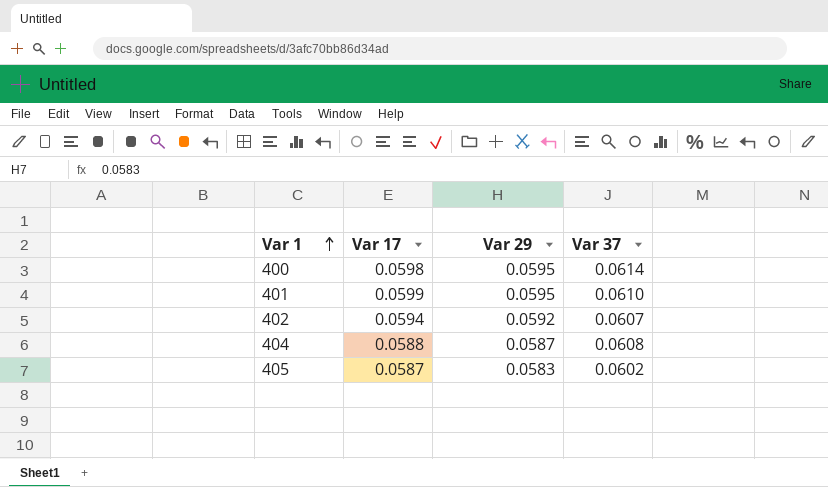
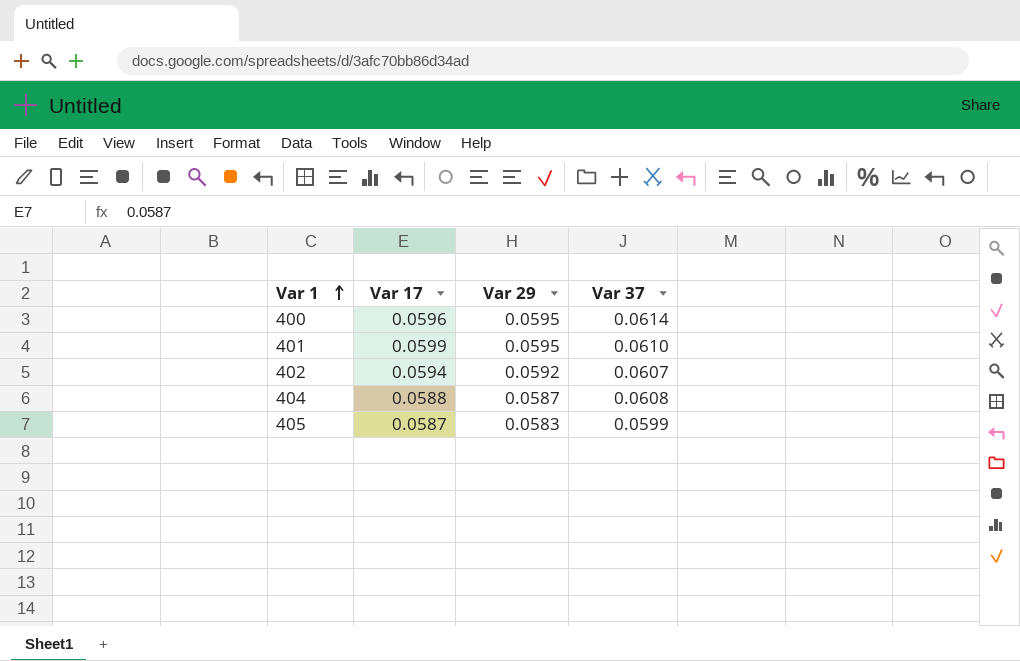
400 | Var 17: 0.0598 -> 0.0596
405 | Var 37: 0.0602 -> 0.0599

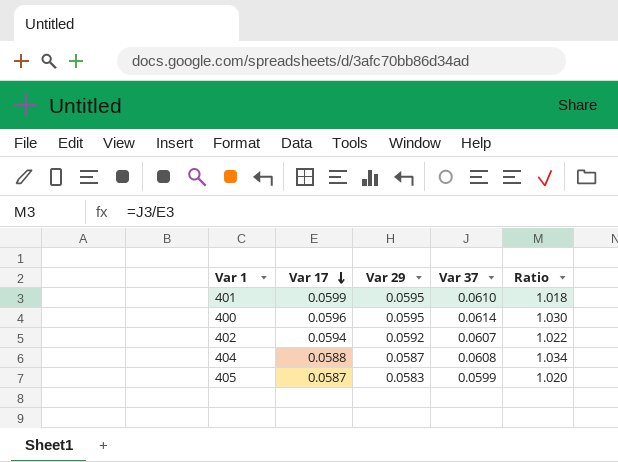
row order: Var 1 ascending -> Var 17 descending
column Ratio | formula: none -> [Var 37] / [Var 17]

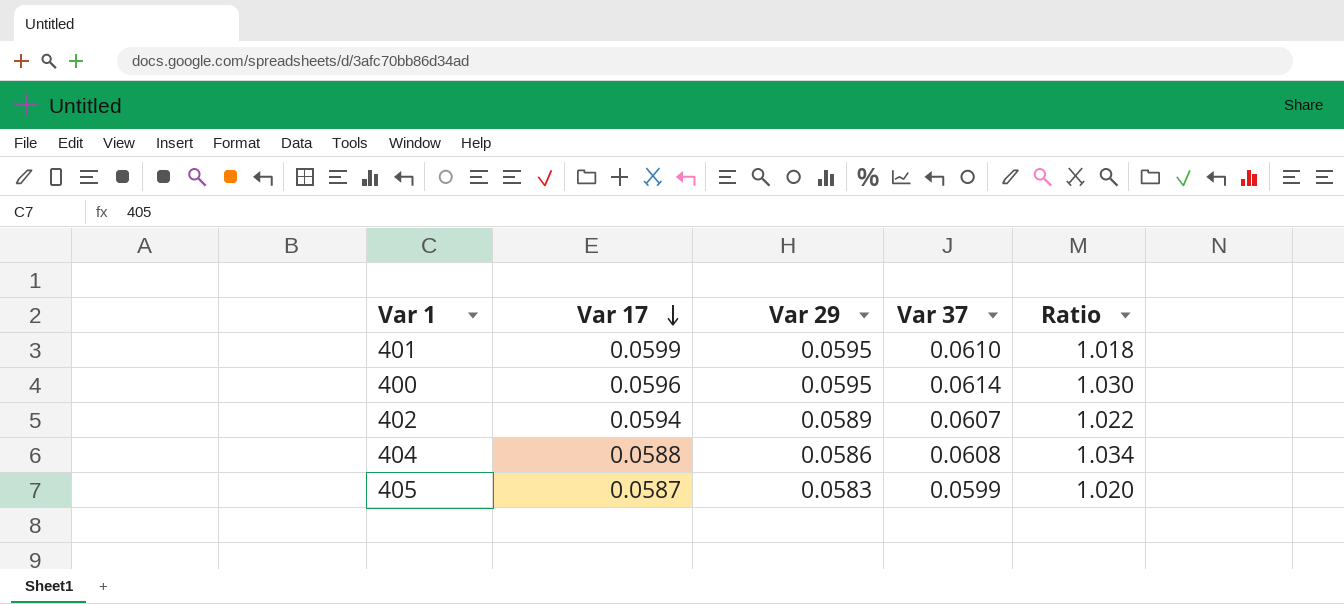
402 | Var 29: 0.0592 -> 0.0589
404 | Var 29: 0.0587 -> 0.0586

